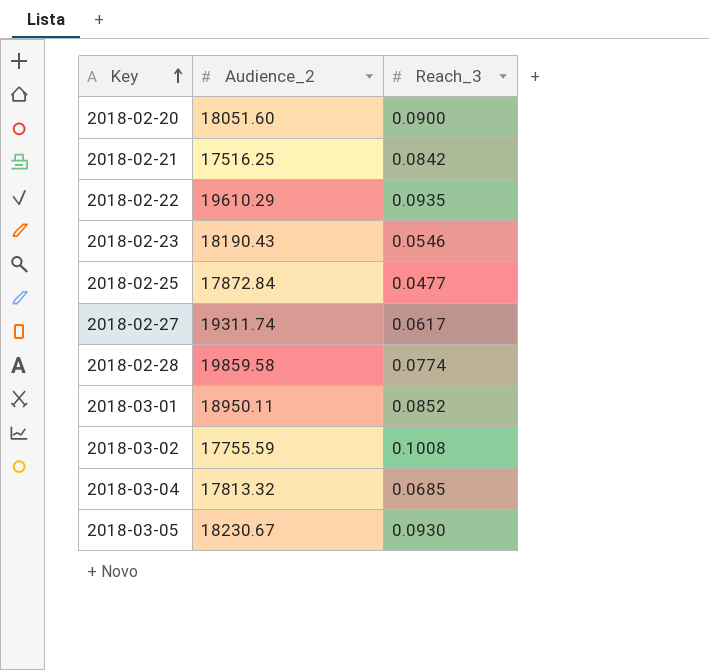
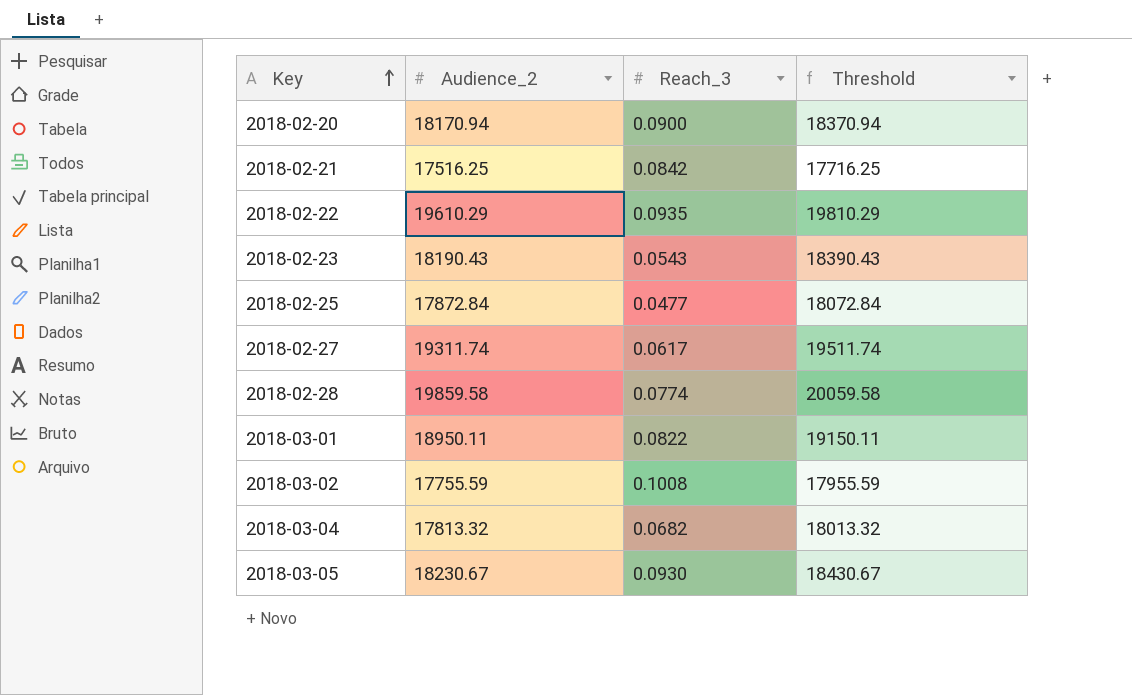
column Threshold | formula: none -> [Audience_2] + 200
2018-02-20 | Audience_2: 18051.60 -> 18170.94
2018-02-23 | Reach_3: 0.0546 -> 0.0543
2018-03-01 | Reach_3: 0.0852 -> 0.0822
2018-03-04 | Reach_3: 0.0685 -> 0.0682

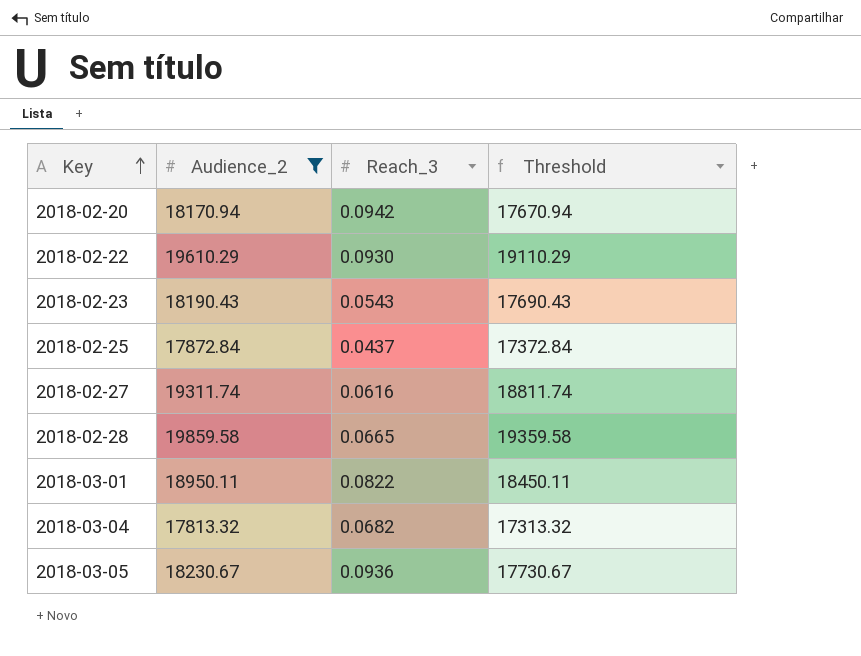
filter: none -> Audience_2 >= 17813.32
column Threshold | formula: [Audience_2] + 200 -> [Audience_2] - 500
2018-02-20 | Reach_3: 0.0900 -> 0.0942
2018-02-22 | Reach_3: 0.0935 -> 0.0930
2018-02-25 | Reach_3: 0.0477 -> 0.0437
2018-02-27 | Reach_3: 0.0617 -> 0.0616
2018-02-28 | Reach_3: 0.0774 -> 0.0665
2018-03-05 | Reach_3: 0.0930 -> 0.0936

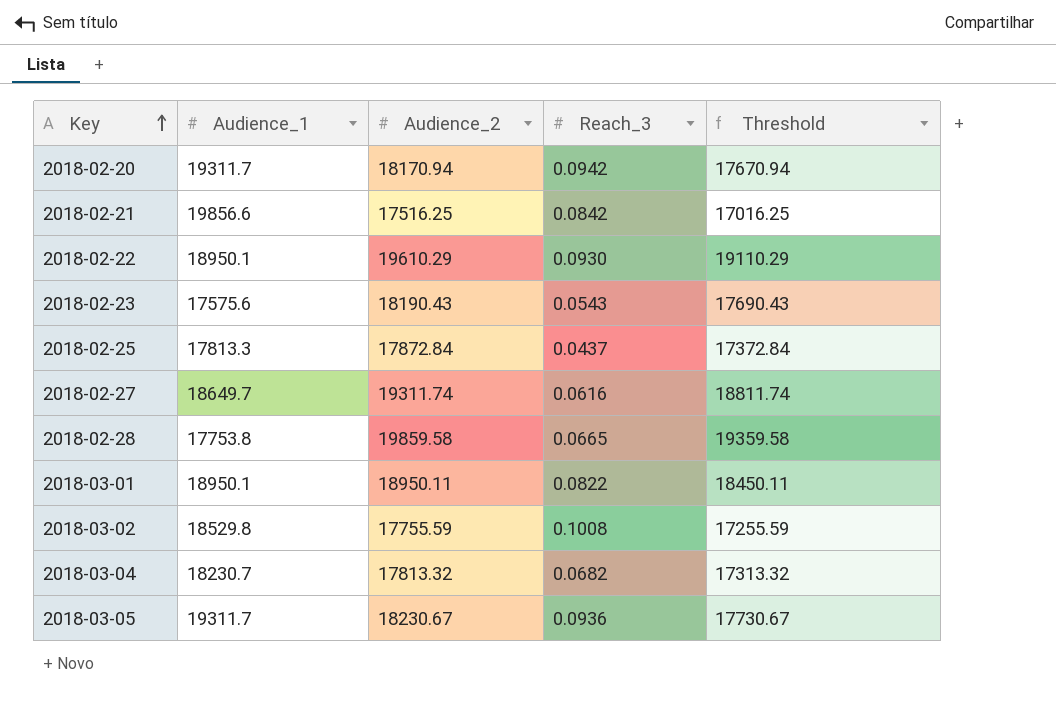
filter: Audience_2 >= 17813.32 -> none
column Audience_1 | position: none -> 2

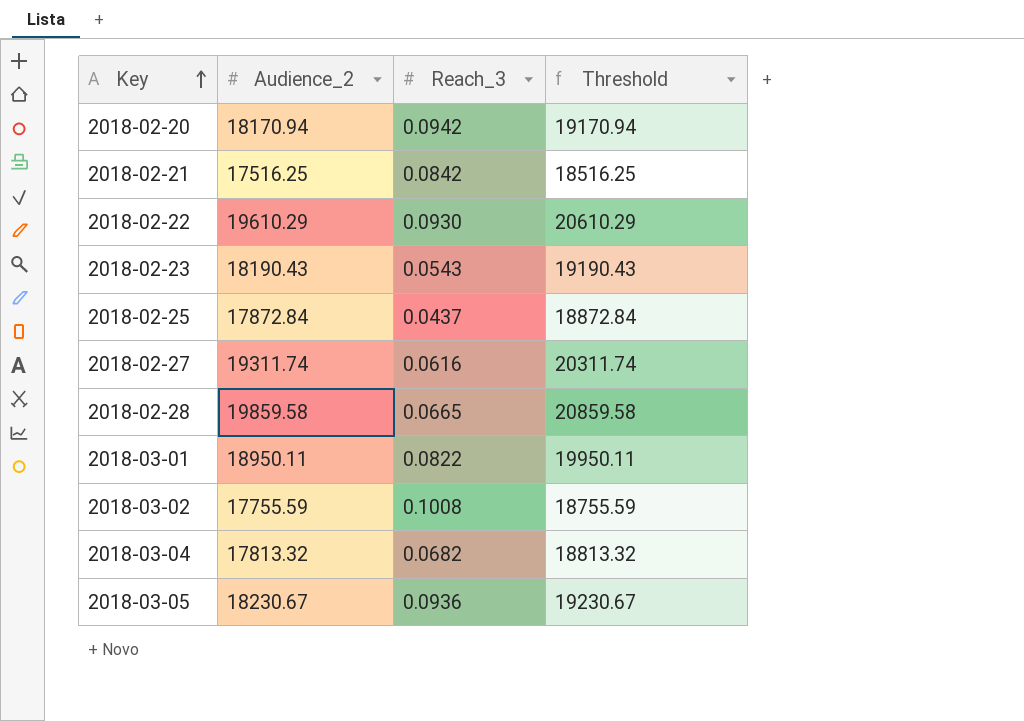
column Audience_1 | position: 2 -> none
column Threshold | formula: [Audience_2] - 500 -> [Audience_2] + 1000

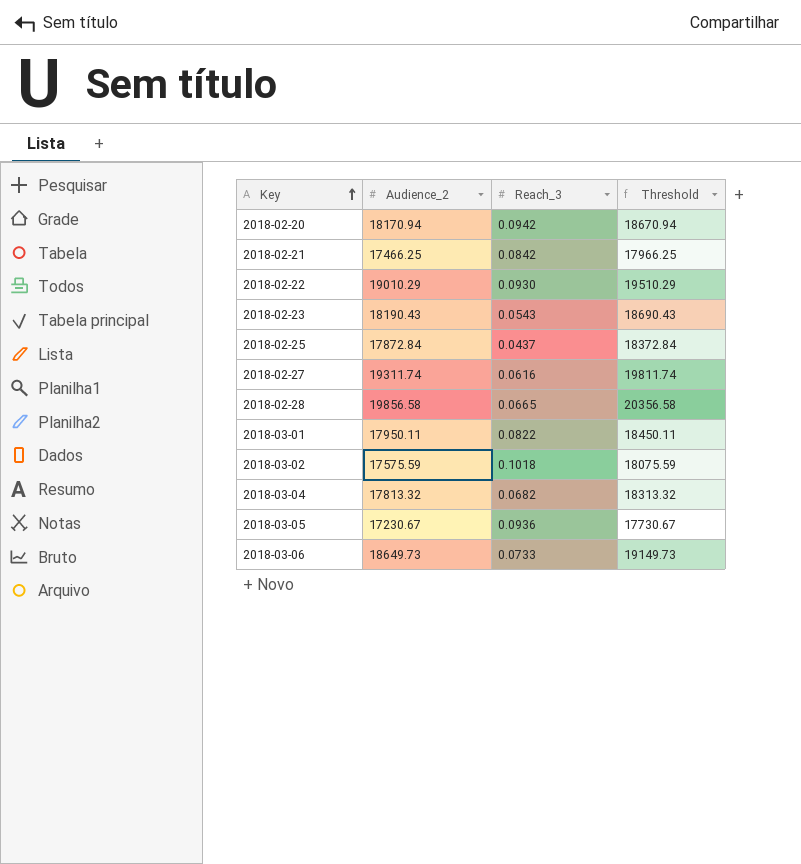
column Threshold | formula: [Audience_2] + 1000 -> [Audience_2] + 500
2018-02-21 | Audience_2: 17516.25 -> 17466.25
2018-02-22 | Audience_2: 19610.29 -> 19010.29
2018-02-28 | Audience_2: 19859.58 -> 19856.58
2018-03-01 | Audience_2: 18950.11 -> 17950.11
2018-03-02 | Audience_2: 17755.59 -> 17575.59
2018-03-02 | Reach_3: 0.1008 -> 0.1018
2018-03-05 | Audience_2: 18230.67 -> 17230.67
row 2018-03-06: none -> 18649.73 | 0.0733 | 19149.73

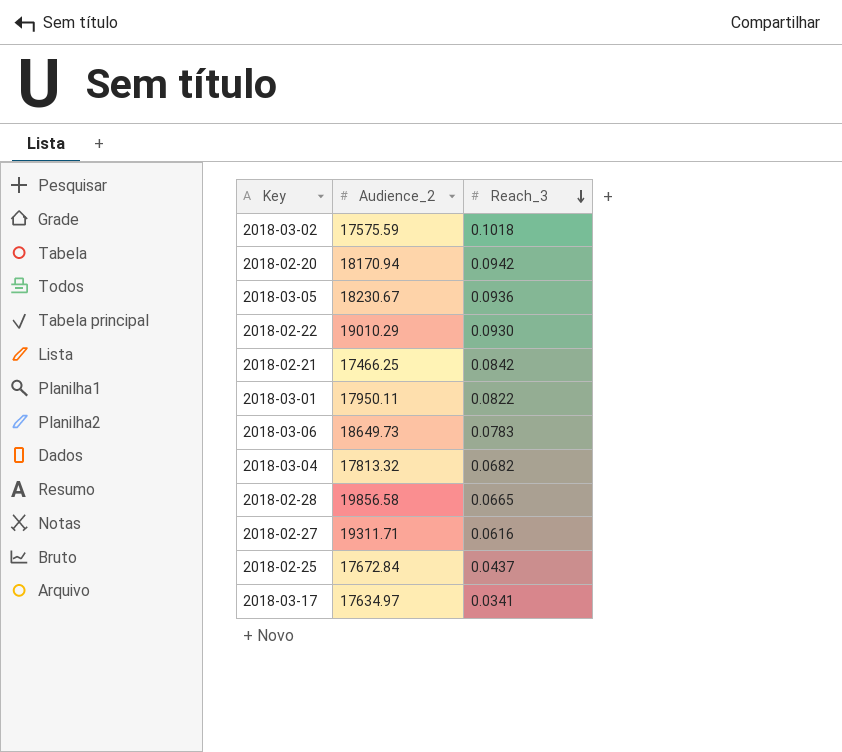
row order: Key ascending -> Reach_3 descending
column Threshold | formula: [Audience_2] + 500 -> none
row 2018-02-23: 18190.43 | 0.0543 | 18690.43 -> none
2018-03-05 | Audience_2: 17230.67 -> 18230.67
2018-03-06 | Reach_3: 0.0733 -> 0.0783
2018-02-27 | Audience_2: 19311.74 -> 19311.71
2018-02-25 | Audience_2: 17872.84 -> 17672.84
row 2018-03-17: none -> 17634.97 | 0.0341

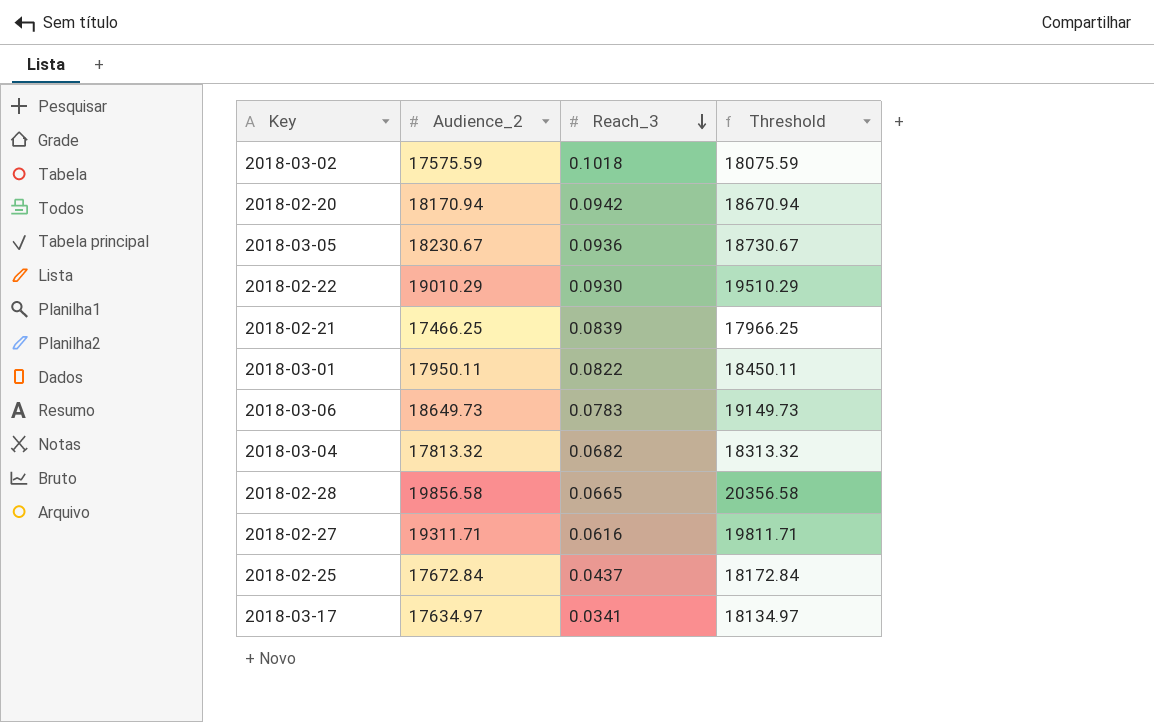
column Threshold | formula: none -> [Audience_2] + 500
2018-02-21 | Reach_3: 0.0842 -> 0.0839

